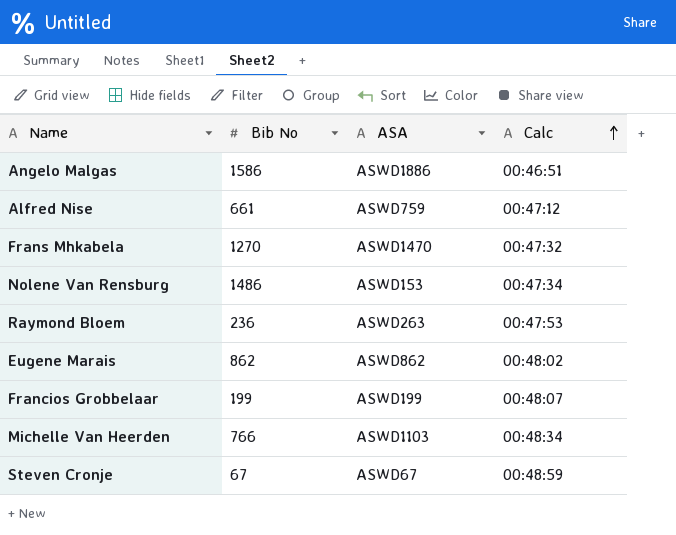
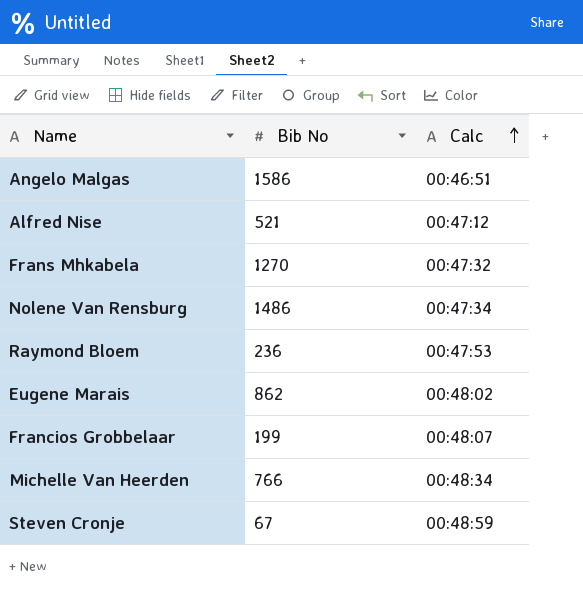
column ASA | position: 3 -> none
Alfred Nise | Bib No: 661 -> 521

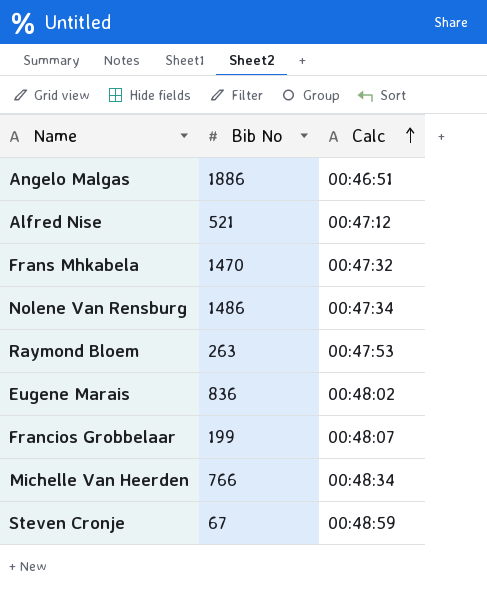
Angelo Malgas | Bib No: 1586 -> 1886
Frans Mhkabela | Bib No: 1270 -> 1470
Raymond Bloem | Bib No: 236 -> 263
Eugene Marais | Bib No: 862 -> 836

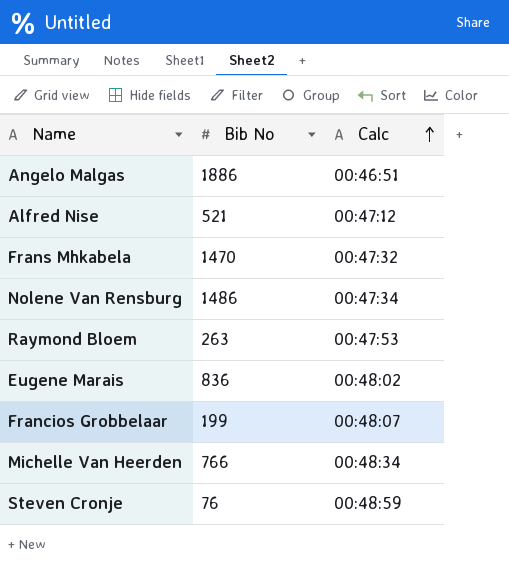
Steven Cronje | Bib No: 67 -> 76

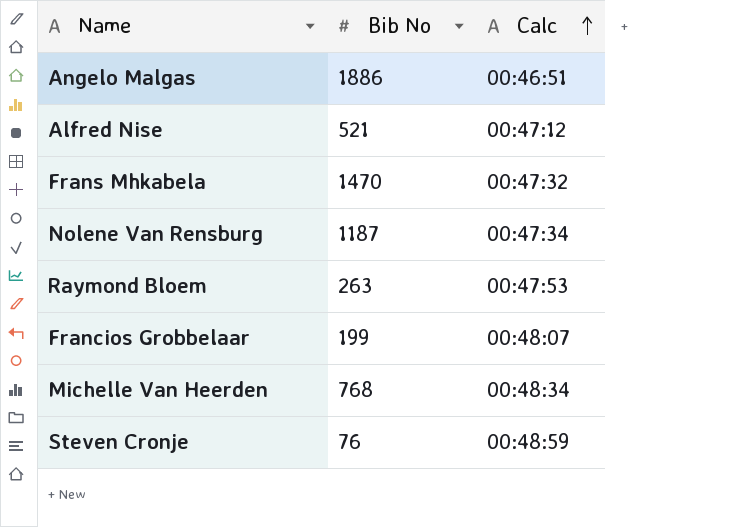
row Eugene Marais: 836 | 00:48:02 -> none
Nolene Van Rensburg | Bib No: 1486 -> 1187
Michelle Van Heerden | Bib No: 766 -> 768

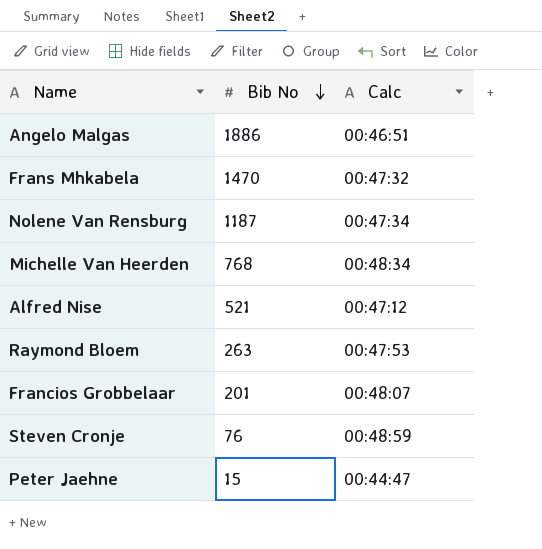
row order: Calc ascending -> Bib No descending
Francios Grobbelaar | Bib No: 199 -> 201
row Peter Jaehne: none -> 15 | 00:44:47

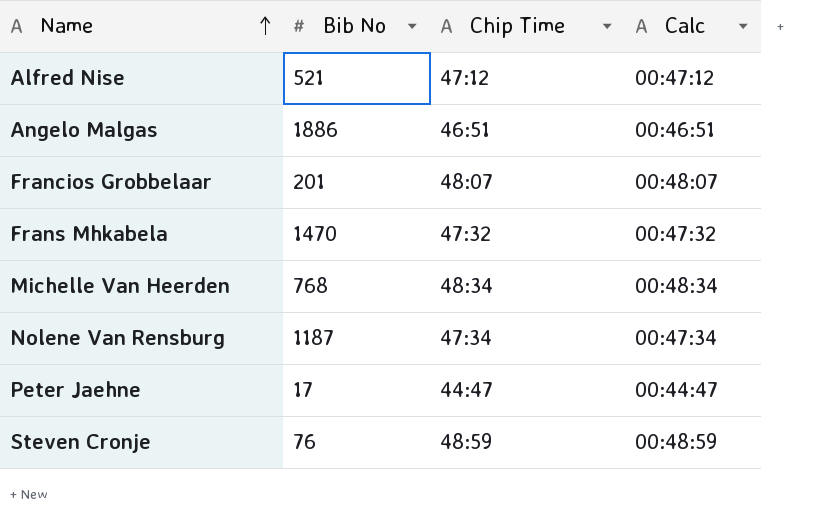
row order: Bib No descending -> Name ascending
column Chip Time | position: none -> 3
row Raymond Bloem: 263 | 00:47:53 -> none
Peter Jaehne | Bib No: 15 -> 17

